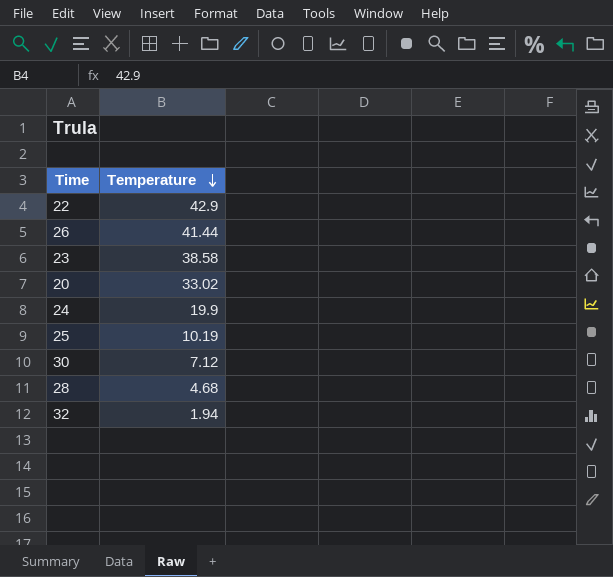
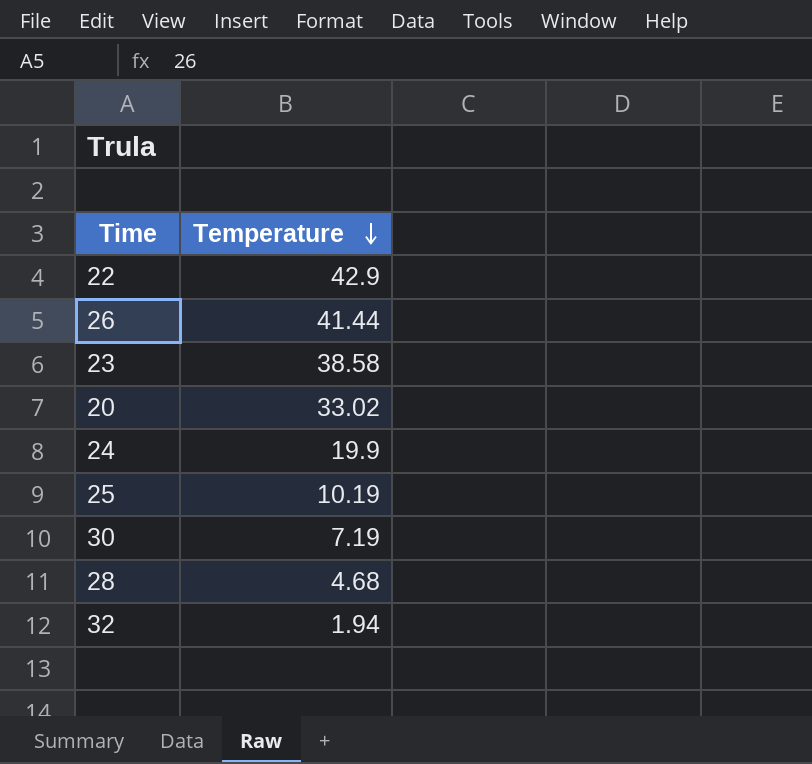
30 | Temperature: 7.12 -> 7.19

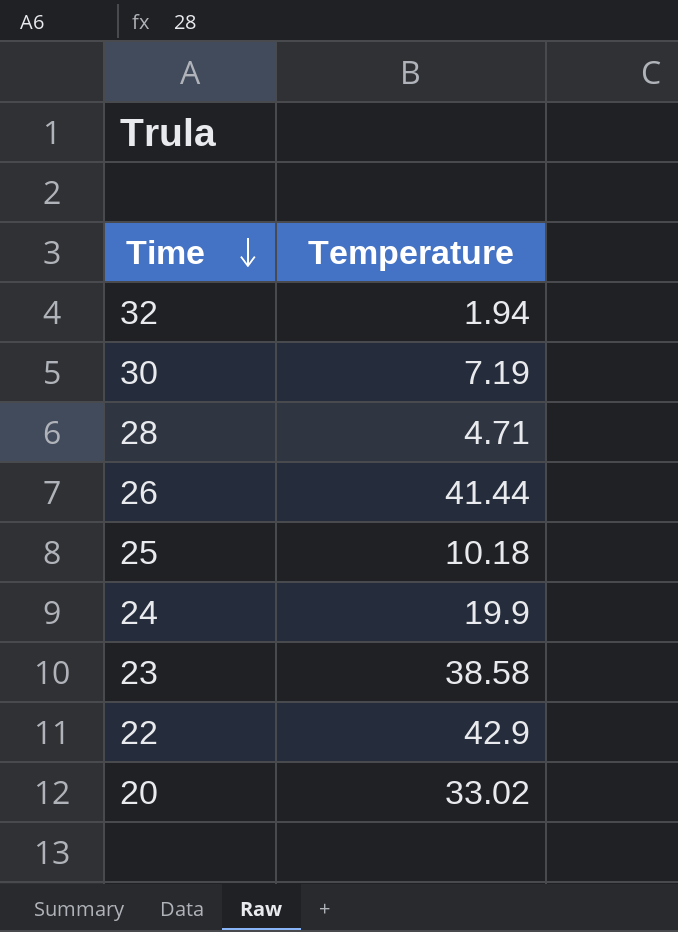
row order: Temperature descending -> Time descending
28 | Temperature: 4.68 -> 4.71
25 | Temperature: 10.19 -> 10.18

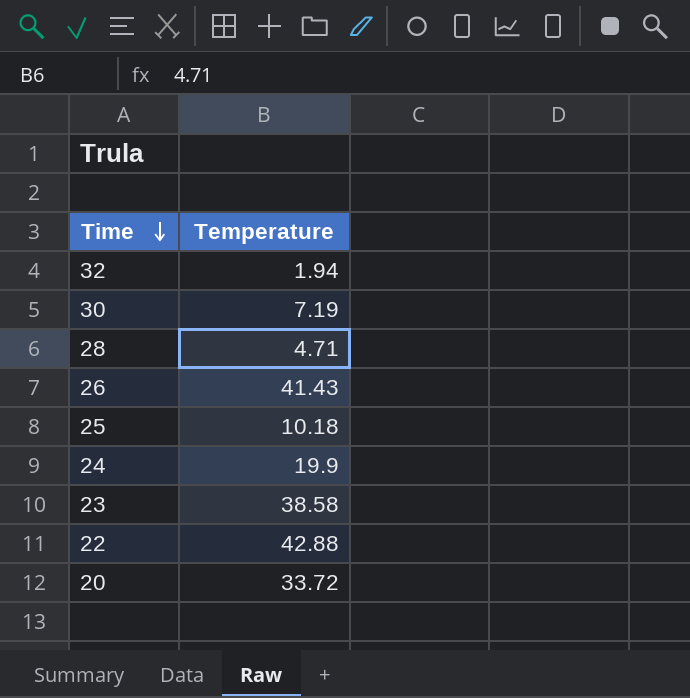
26 | Temperature: 41.44 -> 41.43
22 | Temperature: 42.9 -> 42.88
20 | Temperature: 33.02 -> 33.72

